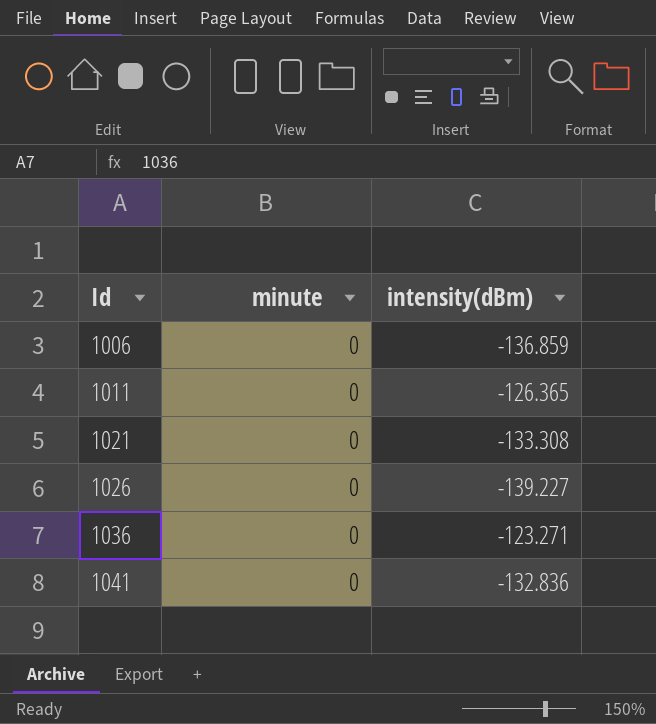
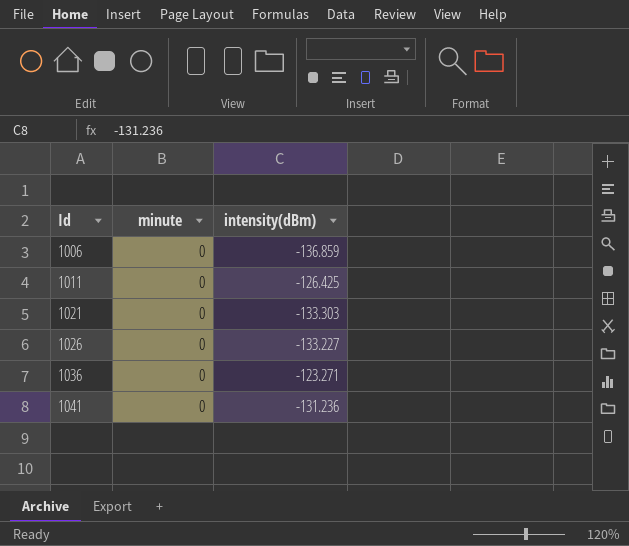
1011 | intensity(dBm): -126.365 -> -126.425
1021 | intensity(dBm): -133.308 -> -133.303
1026 | intensity(dBm): -139.227 -> -133.227
1041 | intensity(dBm): -132.836 -> -131.236

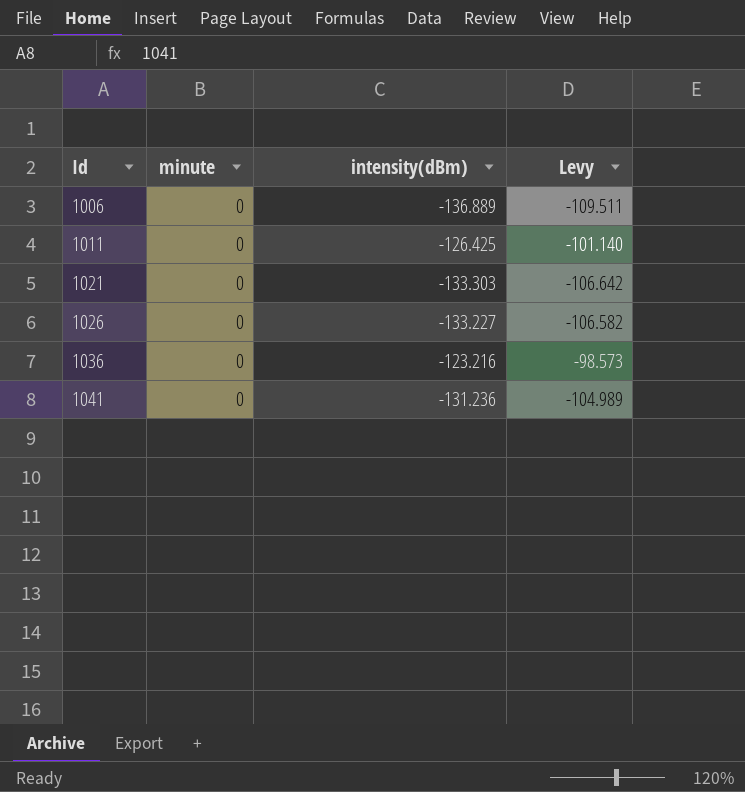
column Levy | formula: none -> [intensity(dBm)] * 0.8
1006 | intensity(dBm): -136.859 -> -136.889
1036 | intensity(dBm): -123.271 -> -123.216

